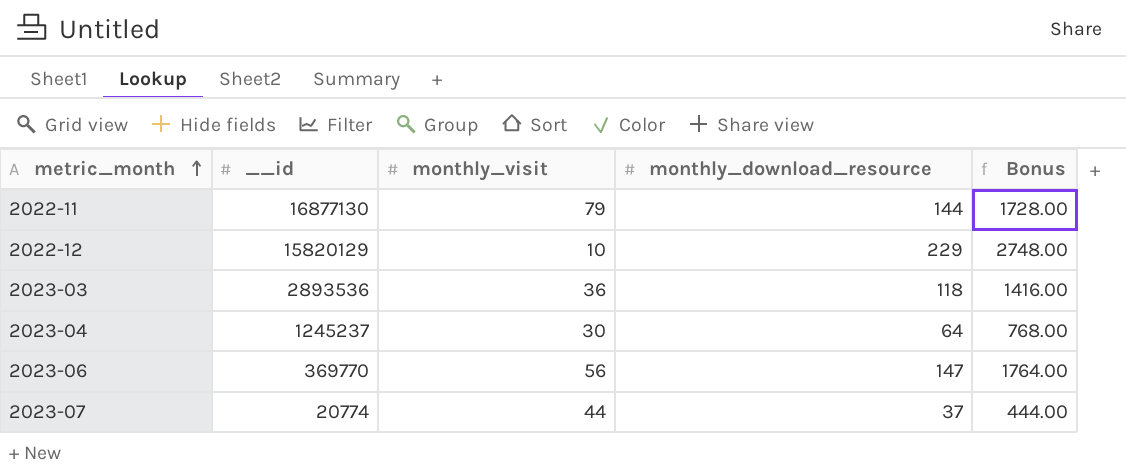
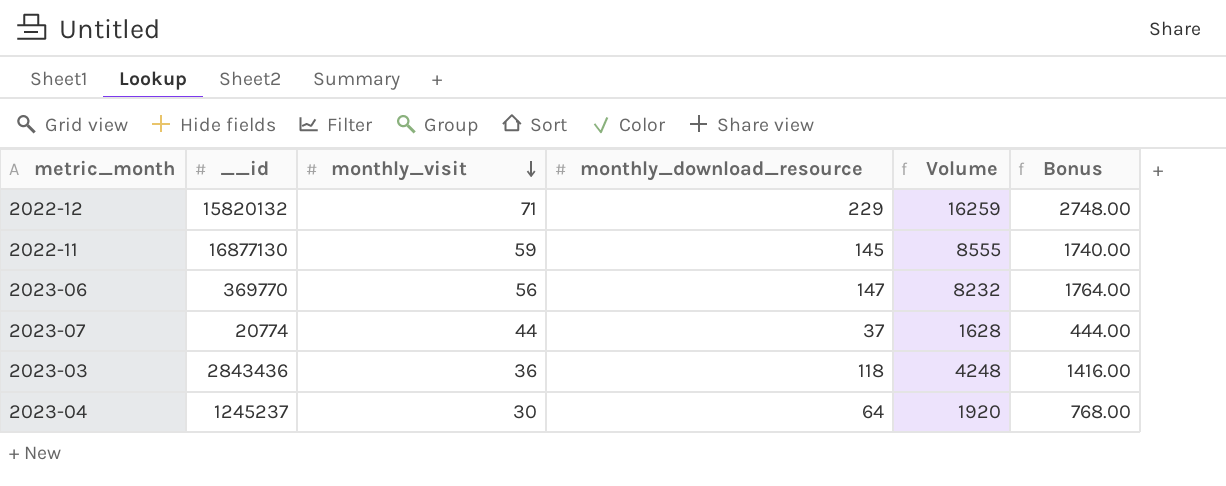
row order: metric_month ascending -> monthly_visit descending
column Volume | formula: none -> [monthly_visit] * [monthly_download_resource]
2022-12 | __id: 15820129 -> 15820132
2022-12 | monthly_visit: 10 -> 71
2022-11 | monthly_visit: 79 -> 59
2022-11 | monthly_download_resource: 144 -> 145
2022-11 | Bonus: 1728.00 -> 1740.00
2023-03 | __id: 2893536 -> 2843436

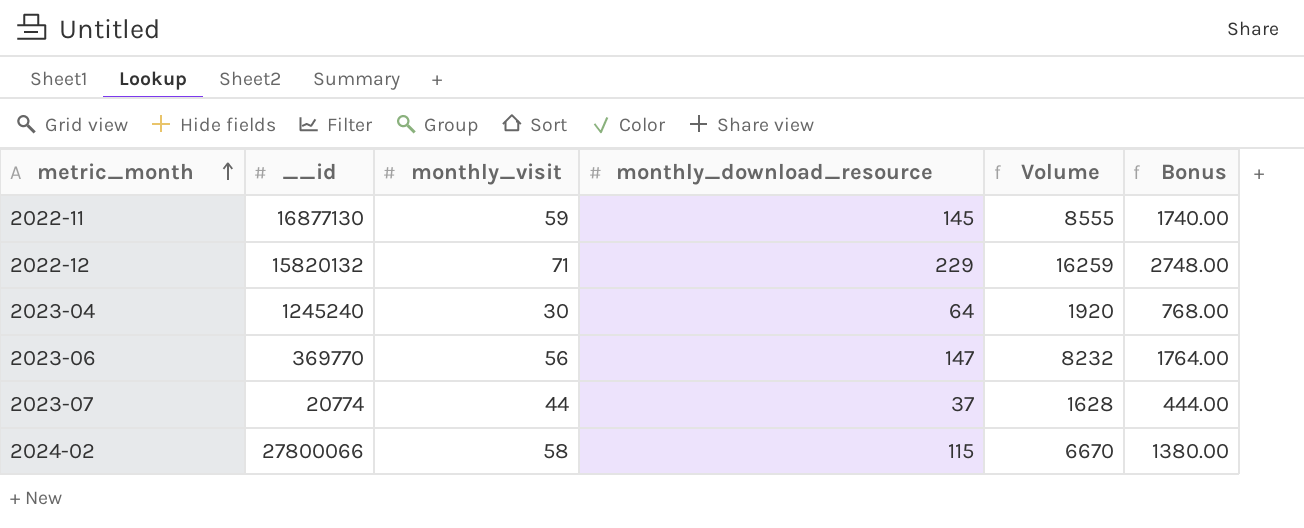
row order: monthly_visit descending -> metric_month ascending
row 2023-03: 2843436 | 36 | 118 | 4248 | 1416.00 -> none
2023-04 | __id: 1245237 -> 1245240
row 2024-02: none -> 27800066 | 58 | 115 | 6670 | 1380.00

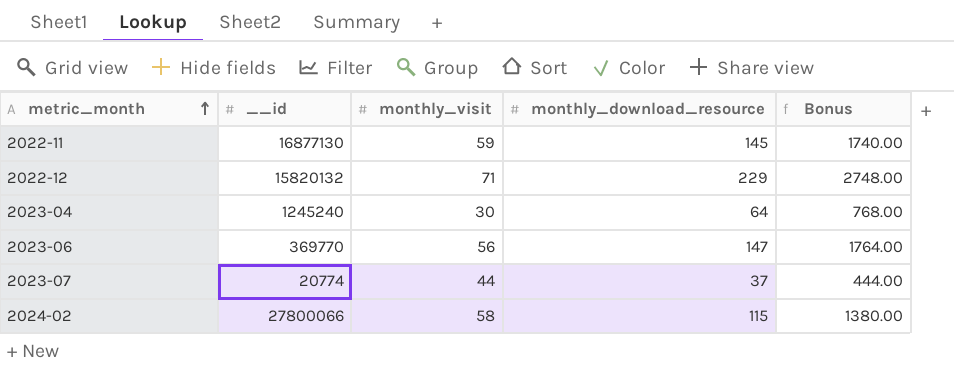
column Volume | formula: [monthly_visit] * [monthly_download_resource] -> none

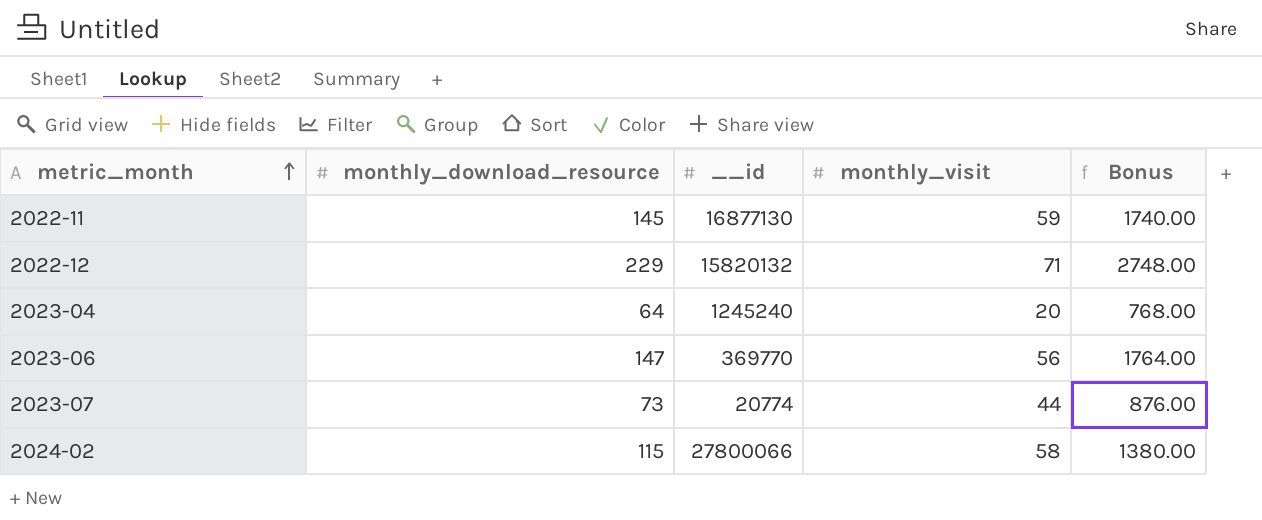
column monthly_download_resource | position: 4 -> 2
2023-04 | monthly_visit: 30 -> 20
2023-07 | monthly_download_resource: 37 -> 73
2023-07 | Bonus: 444.00 -> 876.00

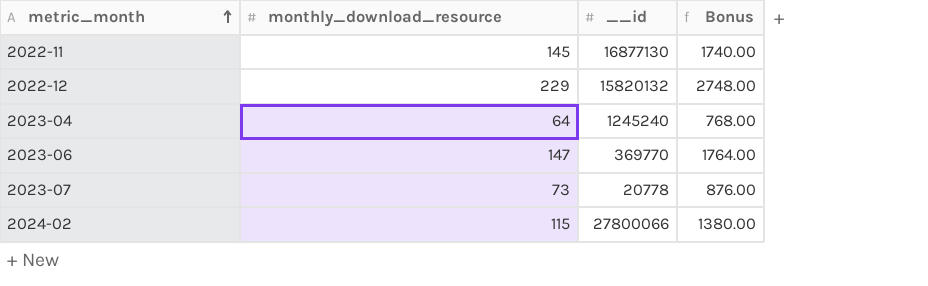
column monthly_visit | position: 4 -> none
2023-07 | __id: 20774 -> 20778

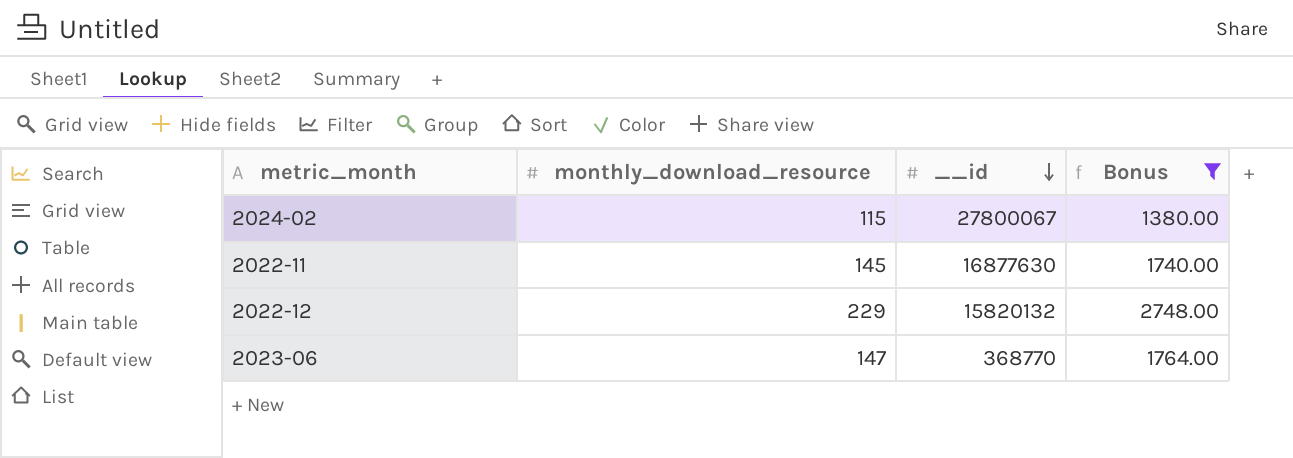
filter: none -> Bonus >= 1380.00
row order: metric_month ascending -> __id descending
2024-02 | __id: 27800066 -> 27800067
2022-11 | __id: 16877130 -> 16877630
2023-06 | __id: 369770 -> 368770

